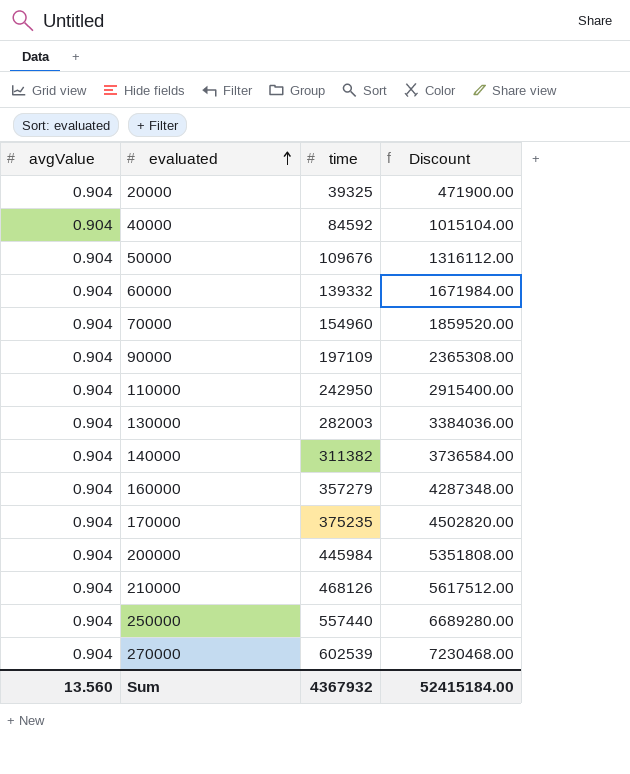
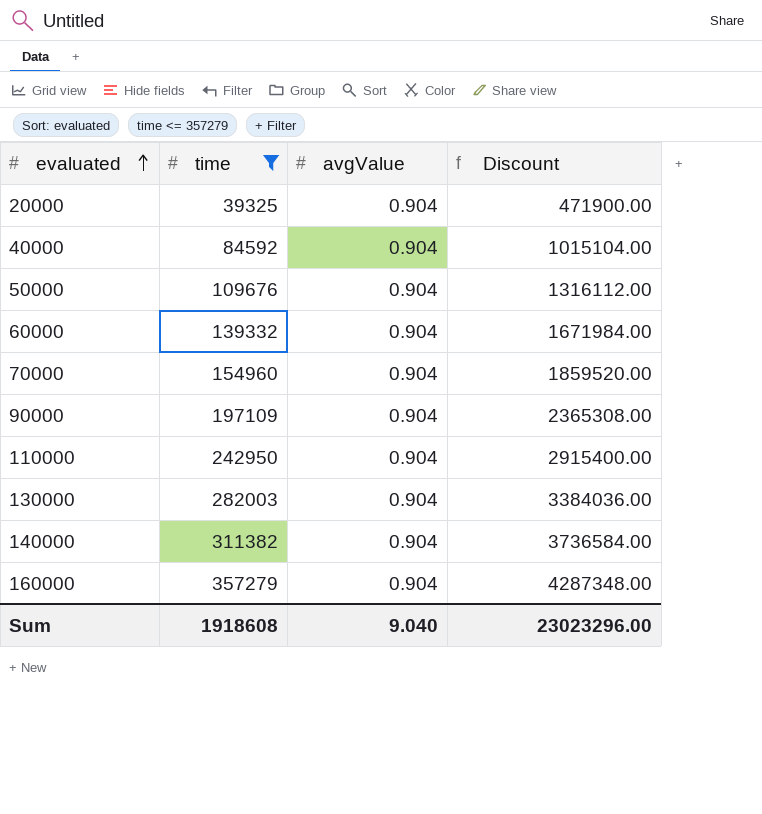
filter: none -> time <= 357279
column avgValue | position: 1 -> 3
Sum | time: 4367932 -> 1918608
Sum | avgValue: 13.560 -> 9.040
Sum | Discount: 52415184.00 -> 23023296.00

